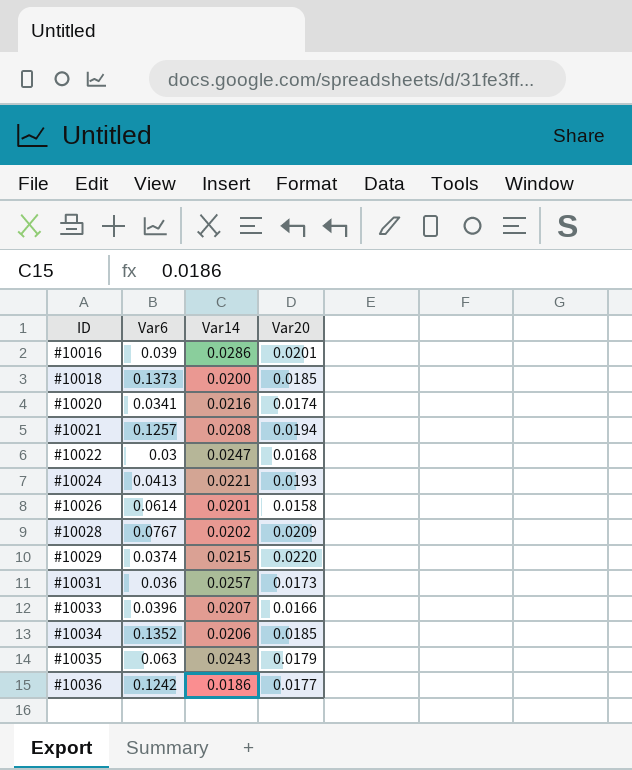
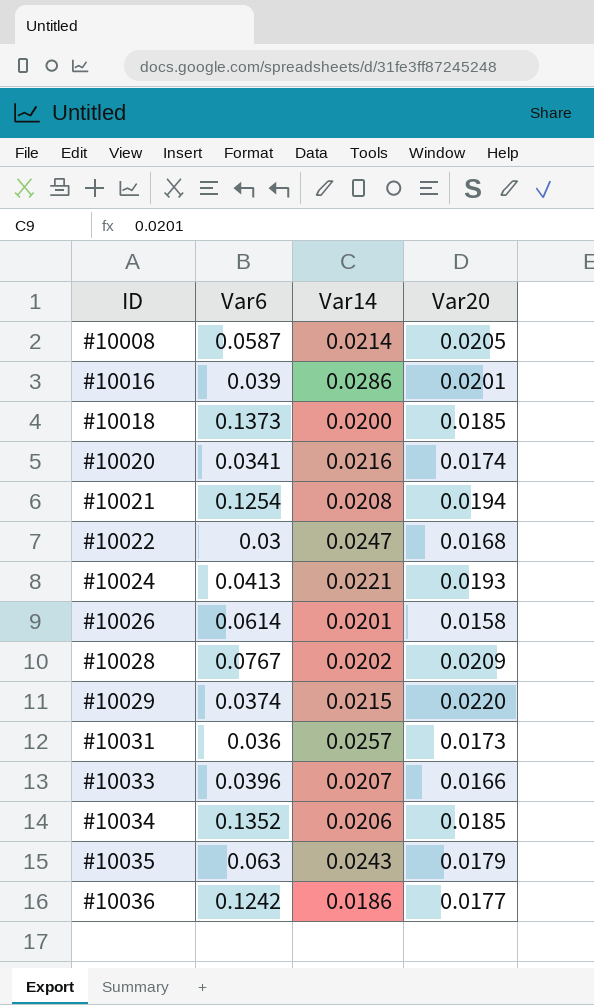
row #10008: none -> 0.0587 | 0.0214 | 0.0205
#10021 | Var6: 0.1257 -> 0.1254

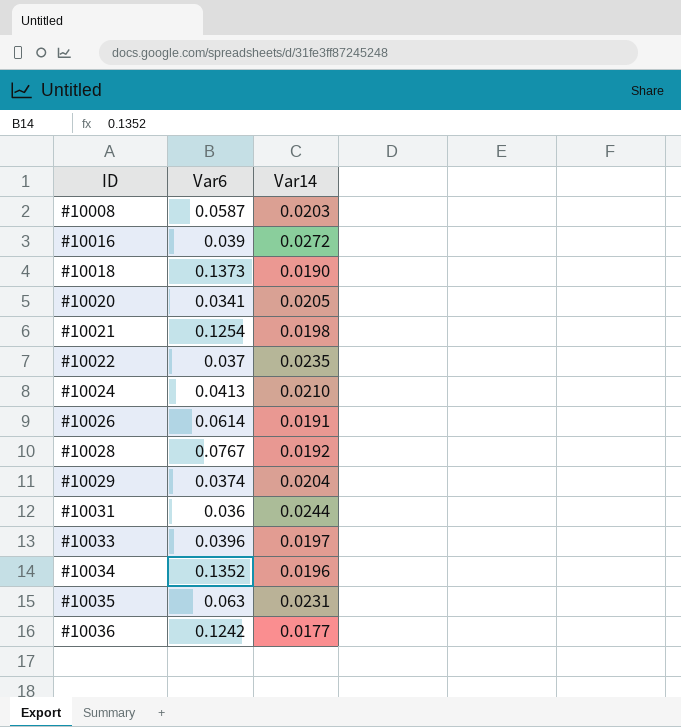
column Var20 | position: 4 -> none
#10008 | Var14: 0.0214 -> 0.0203
#10016 | Var14: 0.0286 -> 0.0272
#10018 | Var14: 0.0200 -> 0.0190
#10020 | Var14: 0.0216 -> 0.0205
#10021 | Var14: 0.0208 -> 0.0198
#10022 | Var6: 0.03 -> 0.037
#10022 | Var14: 0.0247 -> 0.0235
#10024 | Var14: 0.0221 -> 0.0210
#10026 | Var14: 0.0201 -> 0.0191
#10028 | Var14: 0.0202 -> 0.0192
#10029 | Var14: 0.0215 -> 0.0204
#10031 | Var14: 0.0257 -> 0.0244
#10033 | Var14: 0.0207 -> 0.0197
#10034 | Var14: 0.0206 -> 0.0196
#10035 | Var14: 0.0243 -> 0.0231
#10036 | Var14: 0.0186 -> 0.0177

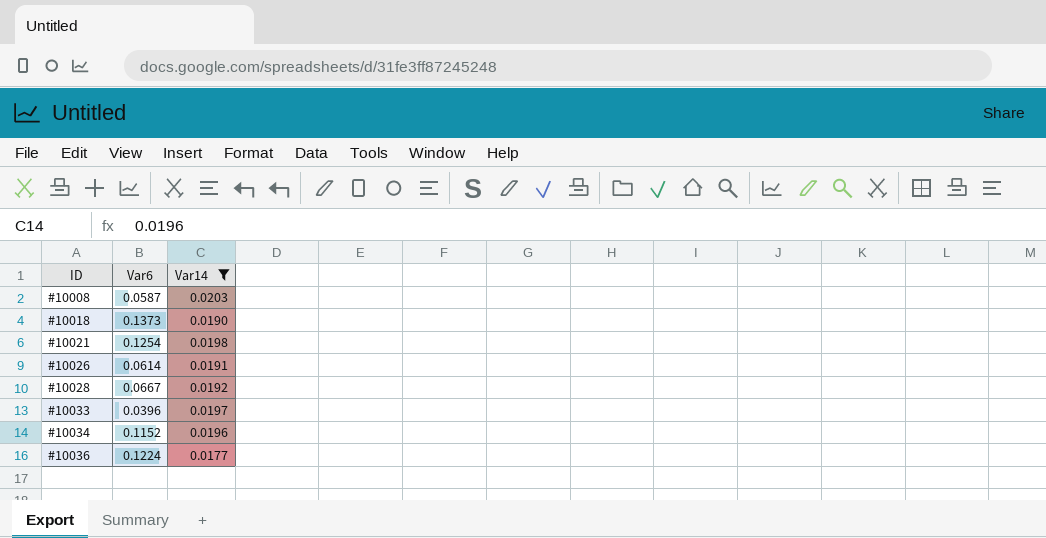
filter: none -> Var14 <= 0.0203
#10028 | Var6: 0.0767 -> 0.0667
#10034 | Var6: 0.1352 -> 0.1152
#10036 | Var6: 0.1242 -> 0.1224

